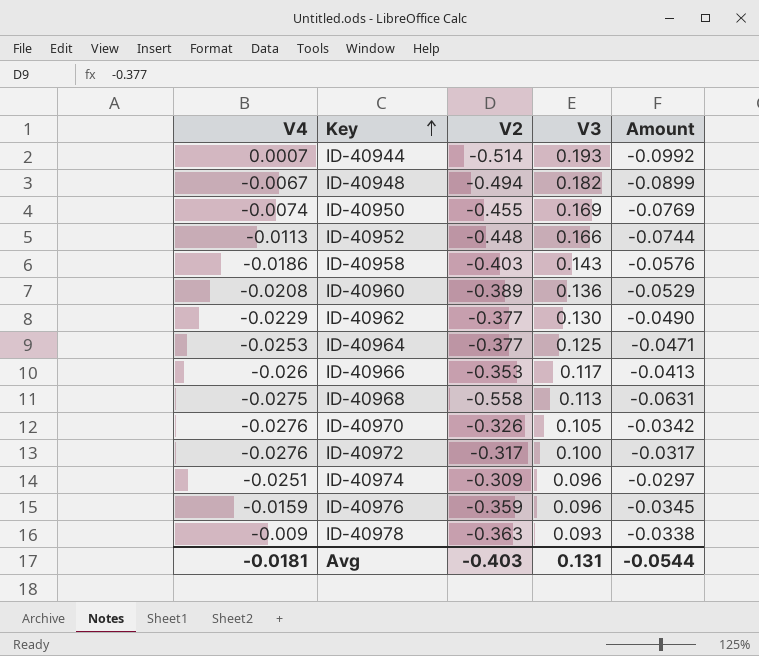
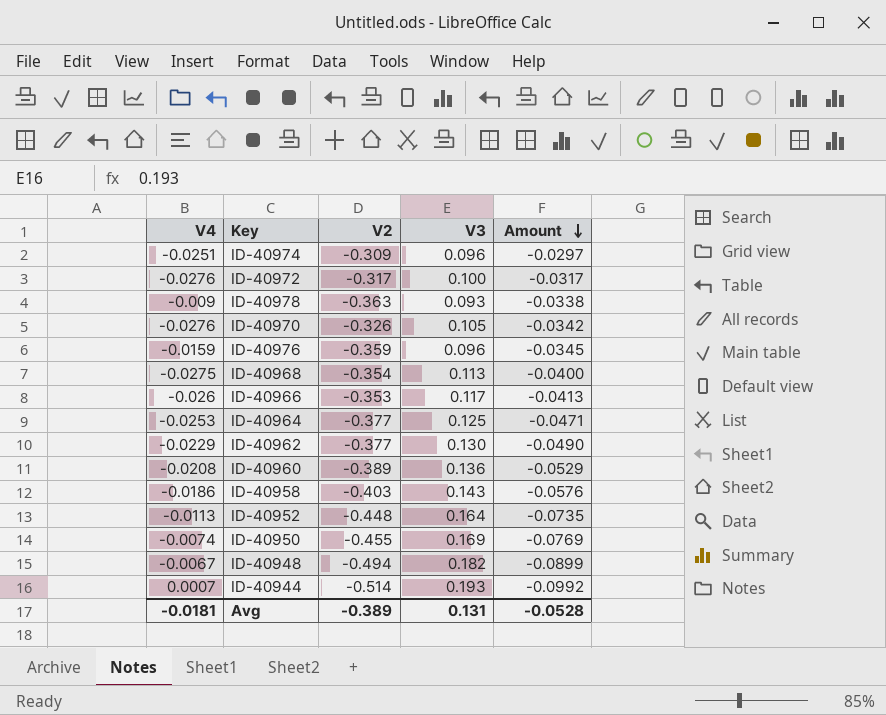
row order: Key ascending -> Amount descending
ID-40968 | V2: -0.558 -> -0.354
ID-40968 | Amount: -0.0631 -> -0.0400
ID-40952 | V3: 0.166 -> 0.164
ID-40952 | Amount: -0.0744 -> -0.0735
Avg | V2: -0.403 -> -0.389
Avg | Amount: -0.0544 -> -0.0528

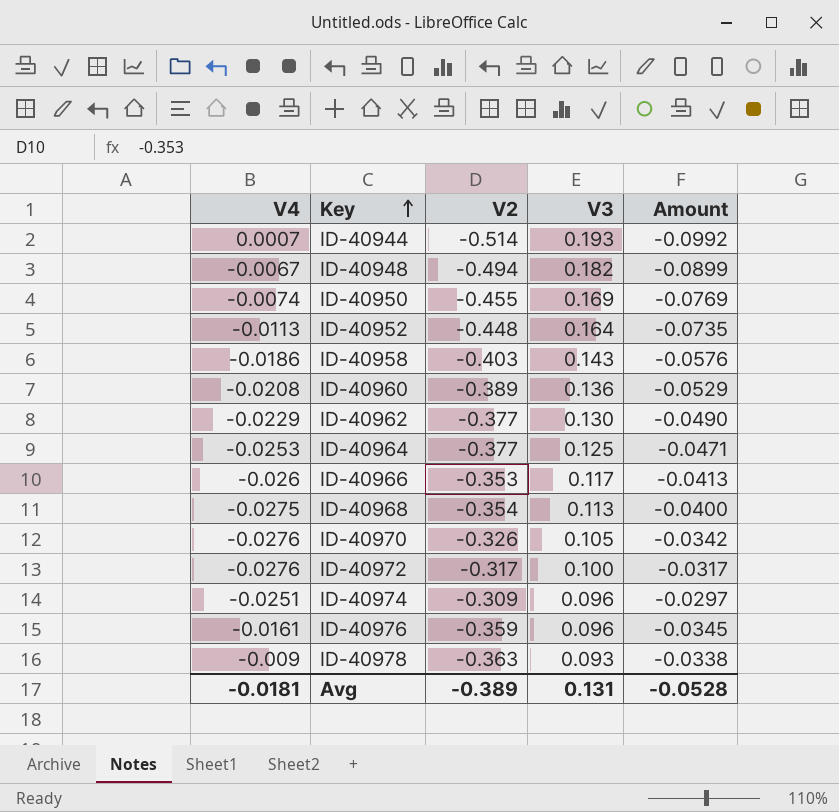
row order: Amount descending -> Key ascending
ID-40976 | V4: -0.0159 -> -0.0161

